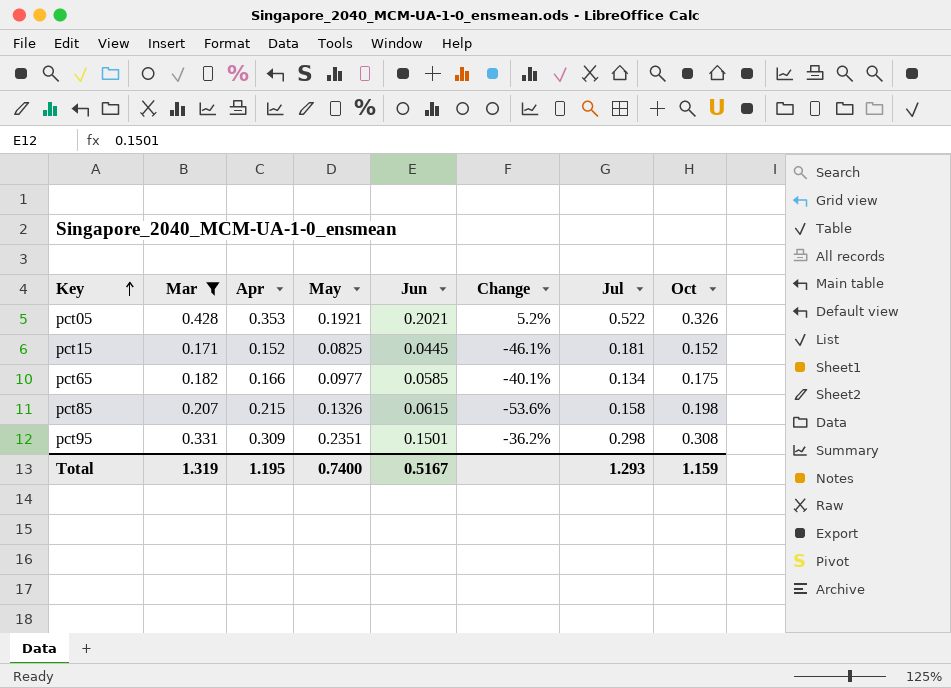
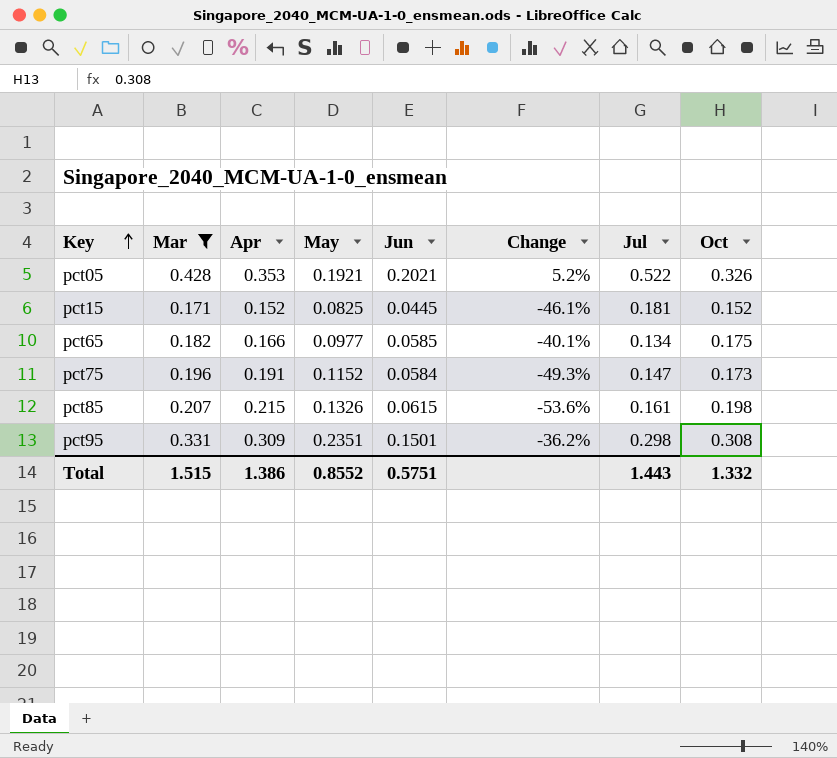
row pct75: none -> 0.196 | 0.191 | 0.1152 | 0.0584 | -49.3% | 0.147 | 0.173
pct85 | Jul: 0.158 -> 0.161
Total | Mar: 1.319 -> 1.515
Total | Apr: 1.195 -> 1.386
Total | May: 0.7400 -> 0.8552
Total | Jun: 0.5167 -> 0.5751
Total | Jul: 1.293 -> 1.443
Total | Oct: 1.159 -> 1.332

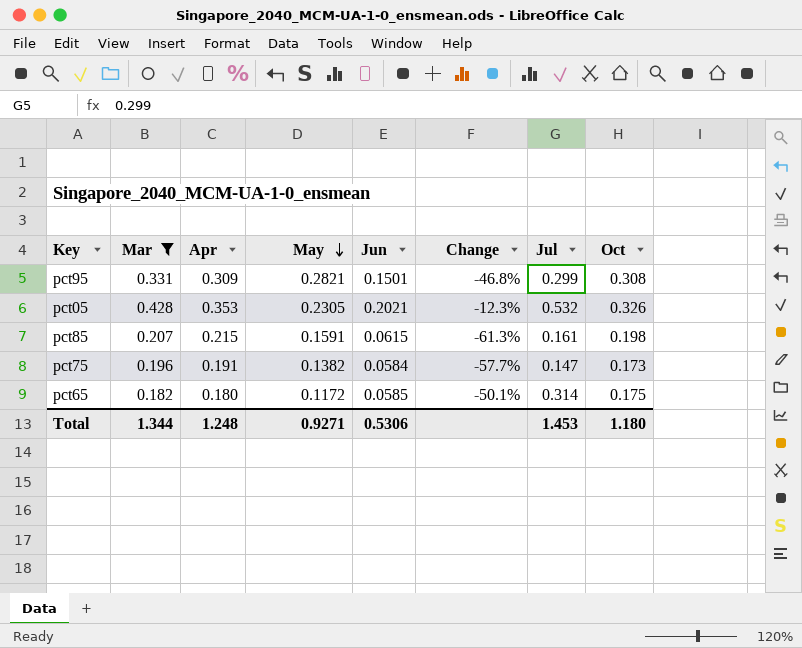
row order: Key ascending -> May descending
row pct15: 0.171 | 0.152 | 0.0825 | 0.0445 | -46.1% | 0.181 | 0.152 -> none
pct95 | May: 0.2351 -> 0.2821
pct95 | Change: -36.2% -> -46.8%
pct95 | Jul: 0.298 -> 0.299
pct05 | May: 0.1921 -> 0.2305
pct05 | Change: 5.2% -> -12.3%
pct05 | Jul: 0.522 -> 0.532
pct85 | May: 0.1326 -> 0.1591
pct85 | Change: -53.6% -> -61.3%
pct75 | May: 0.1152 -> 0.1382
pct75 | Change: -49.3% -> -57.7%
pct65 | Apr: 0.166 -> 0.180
pct65 | May: 0.0977 -> 0.1172
pct65 | Change: -40.1% -> -50.1%
pct65 | Jul: 0.134 -> 0.314
Total | Mar: 1.515 -> 1.344
Total | Apr: 1.386 -> 1.248
Total | May: 0.8552 -> 0.9271
Total | Jun: 0.5751 -> 0.5306
Total | Jul: 1.443 -> 1.453
Total | Oct: 1.332 -> 1.180

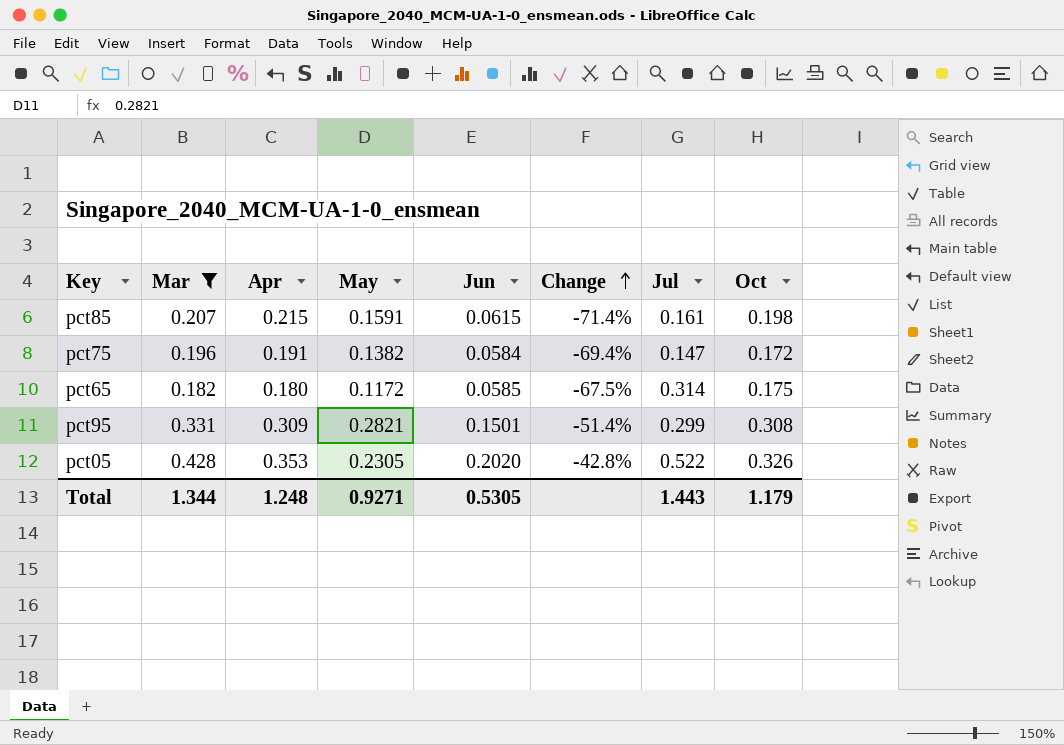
row order: May descending -> Change ascending
column Change | formula: ([Jun] - [May]) / [May] -> ([Jun] - [Apr]) / [Apr]
pct75 | Oct: 0.173 -> 0.172
pct05 | Jun: 0.2021 -> 0.2020
pct05 | Jul: 0.532 -> 0.522
Total | Jun: 0.5306 -> 0.5305
Total | Jul: 1.453 -> 1.443
Total | Oct: 1.180 -> 1.179

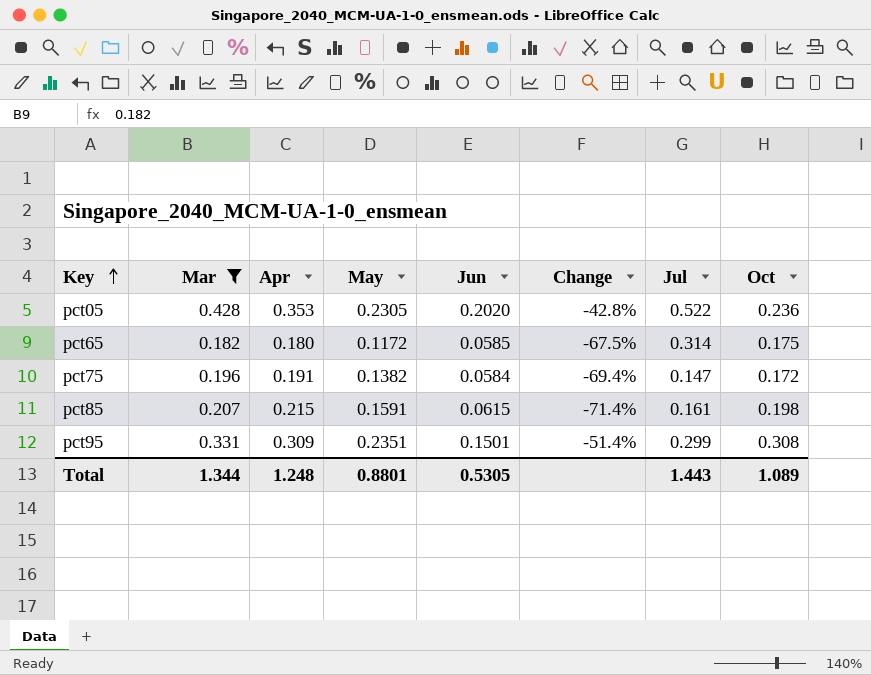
row order: Change ascending -> Key ascending
pct05 | Oct: 0.326 -> 0.236
pct95 | May: 0.2821 -> 0.2351
Total | May: 0.9271 -> 0.8801
Total | Oct: 1.179 -> 1.089

